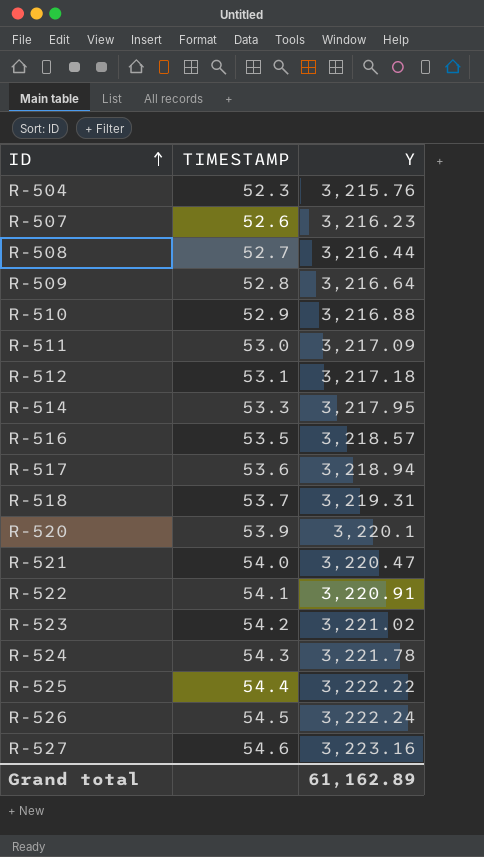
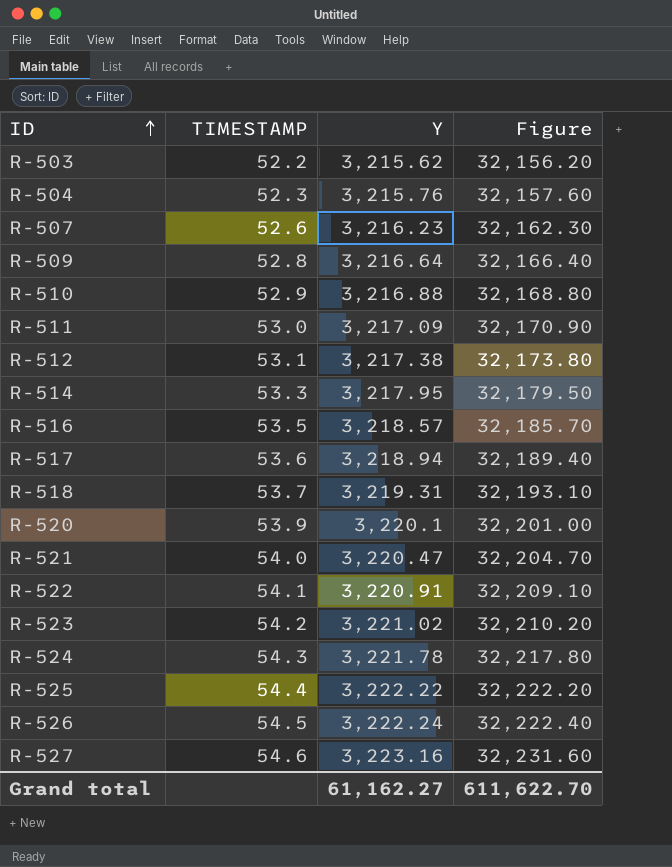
column Figure | formula: none -> [Y] * 10
row R-508: 52.7 | 3,216.44 -> none
row R-503: none -> 52.2 | 3,215.62 | 32,156.20
R-512 | Y: 3,217.18 -> 3,217.38
Grand total | Y: 61,162.89 -> 61,162.27

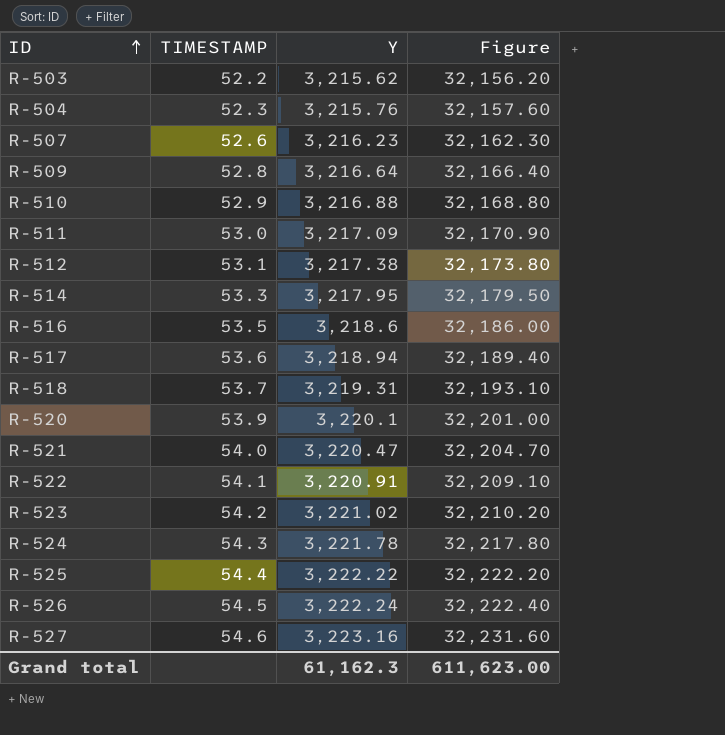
R-516 | Y: 3,218.57 -> 3,218.6
R-516 | Figure: 32,185.70 -> 32,186.00
Grand total | Y: 61,162.27 -> 61,162.3
Grand total | Figure: 611,622.70 -> 611,623.00

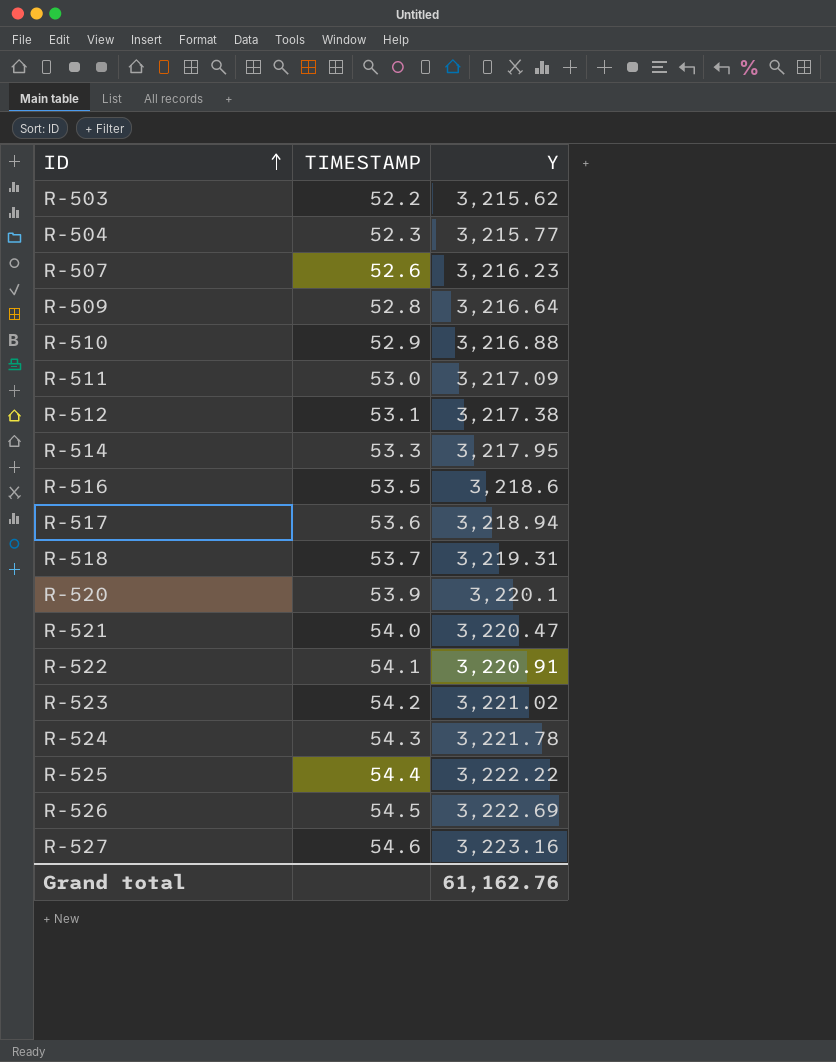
column Figure | formula: [Y] * 10 -> none
R-504 | Y: 3,215.76 -> 3,215.77
R-526 | Y: 3,222.24 -> 3,222.69
Grand total | Y: 61,162.3 -> 61,162.76

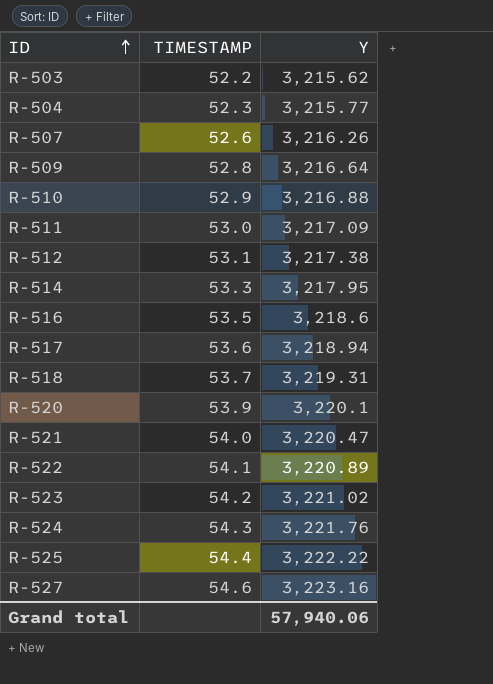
row R-526: 54.5 | 3,222.69 -> none
R-507 | Y: 3,216.23 -> 3,216.26
R-522 | Y: 3,220.91 -> 3,220.89
R-524 | Y: 3,221.78 -> 3,221.76
Grand total | Y: 61,162.76 -> 57,940.06

